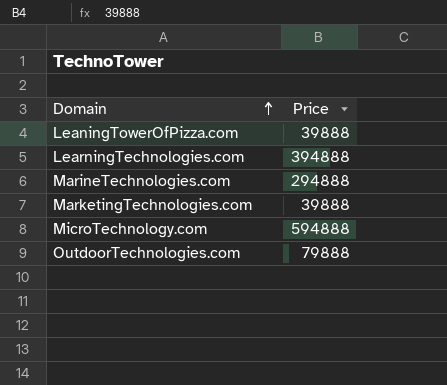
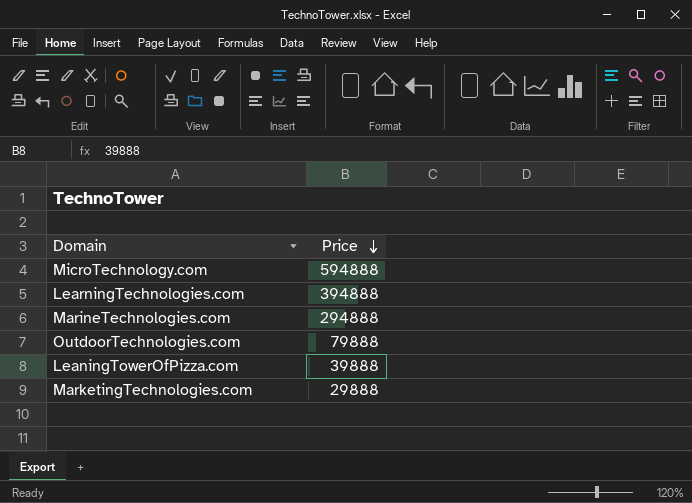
row order: Domain ascending -> Price descending
MarketingTechnologies.com | Price: 39888 -> 29888

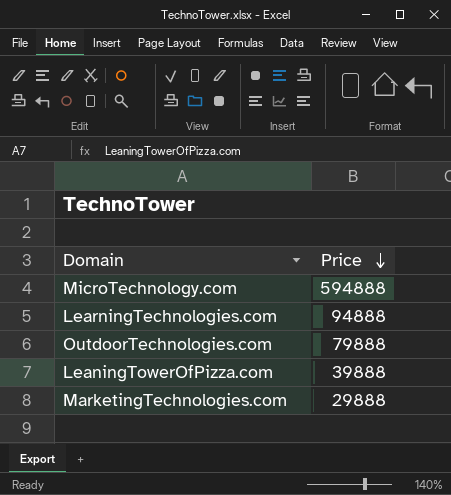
row MarineTechnologies.com: 294888 -> none
LearningTechnologies.com | Price: 394888 -> 94888

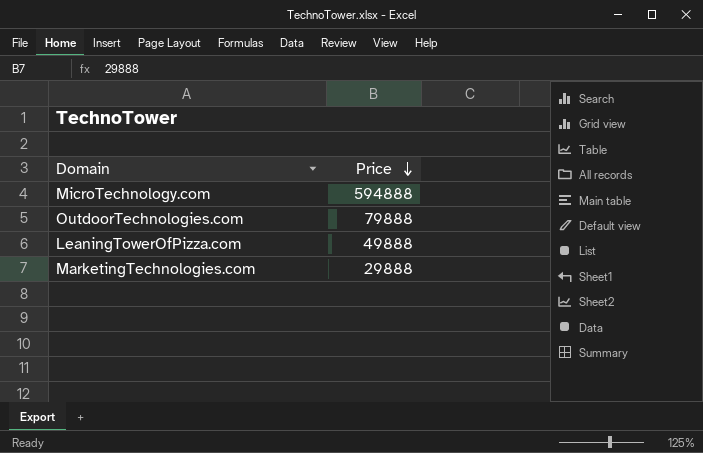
row LearningTechnologies.com: 94888 -> none
LeaningTowerOfPizza.com | Price: 39888 -> 49888

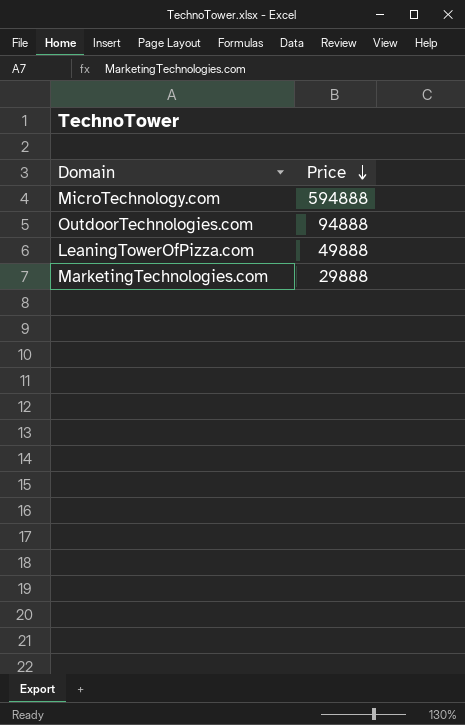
OutdoorTechnologies.com | Price: 79888 -> 94888

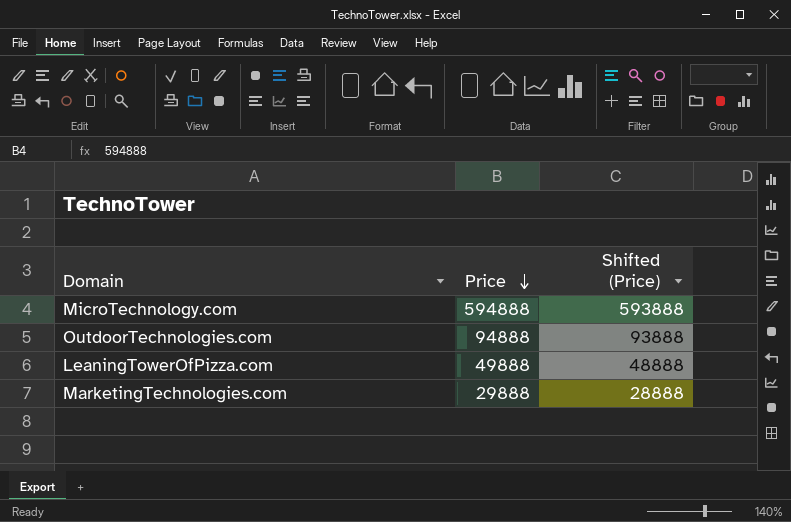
column Shifted (Price) | formula: none -> [Price] - 1000

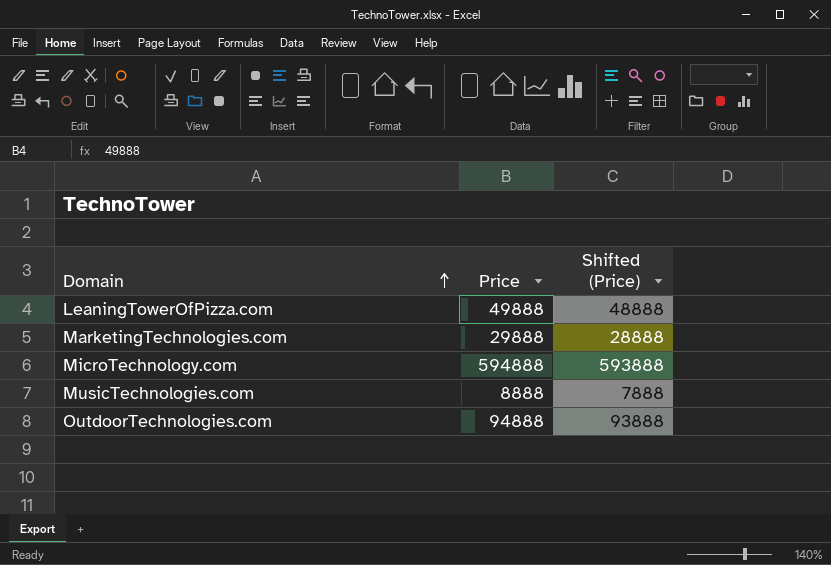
row order: Price descending -> Domain ascending
row MusicTechnologies.com: none -> 8888 | 7888

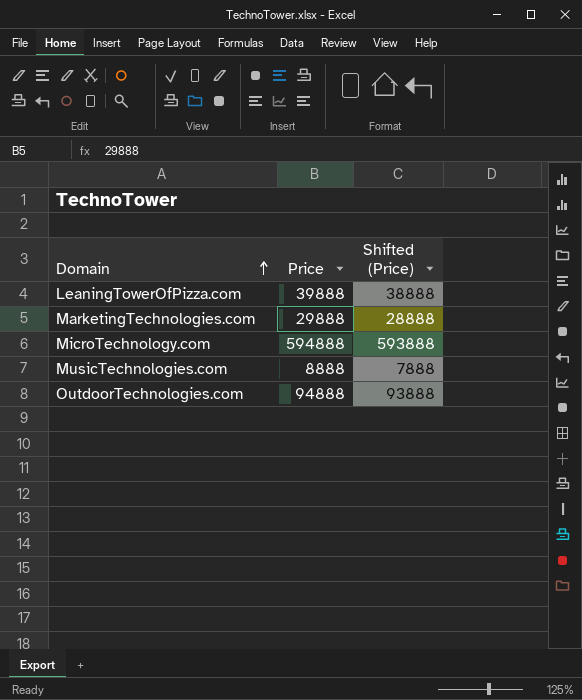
LeaningTowerOfPizza.com | Price: 49888 -> 39888
LeaningTowerOfPizza.com | Shifted (Price): 48888 -> 38888

